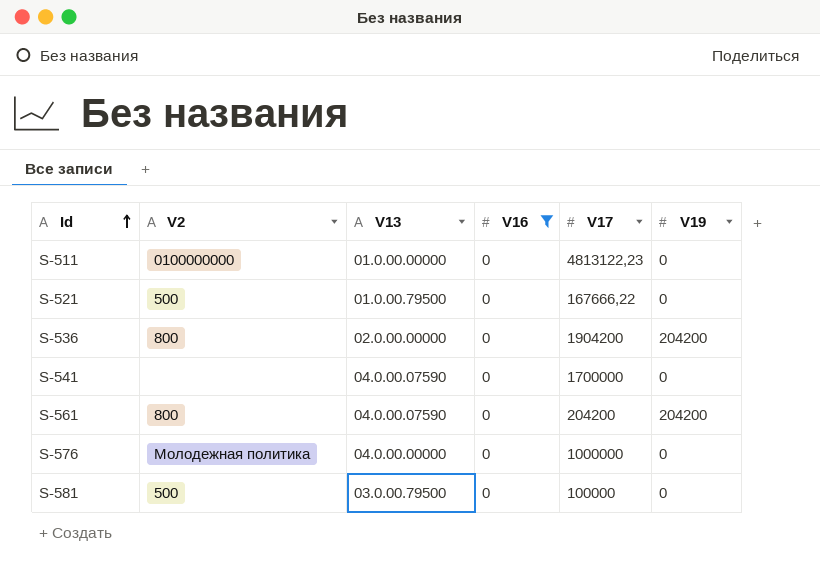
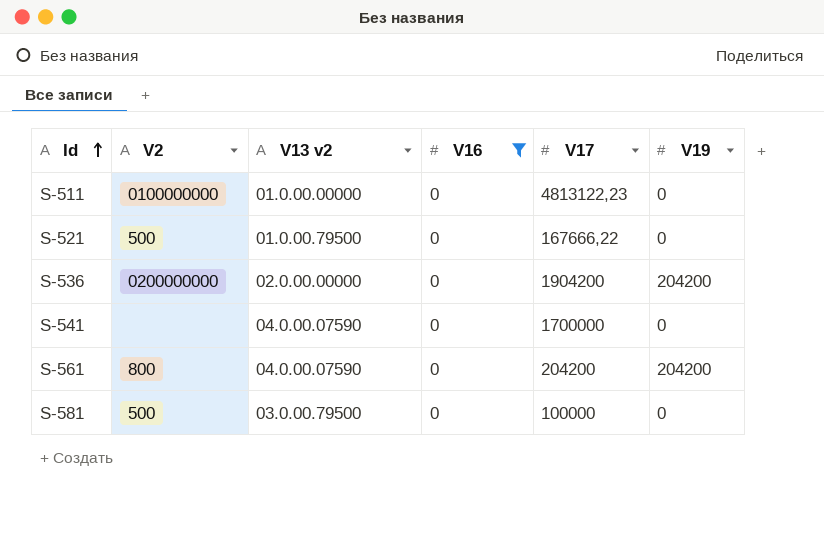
column name: V13 -> V13 v2
row S-576: Молодежная политика | 04.0.00.00000 | 0 | 1000000 | 0 -> none
S-536 | V2: 800 -> 0200000000

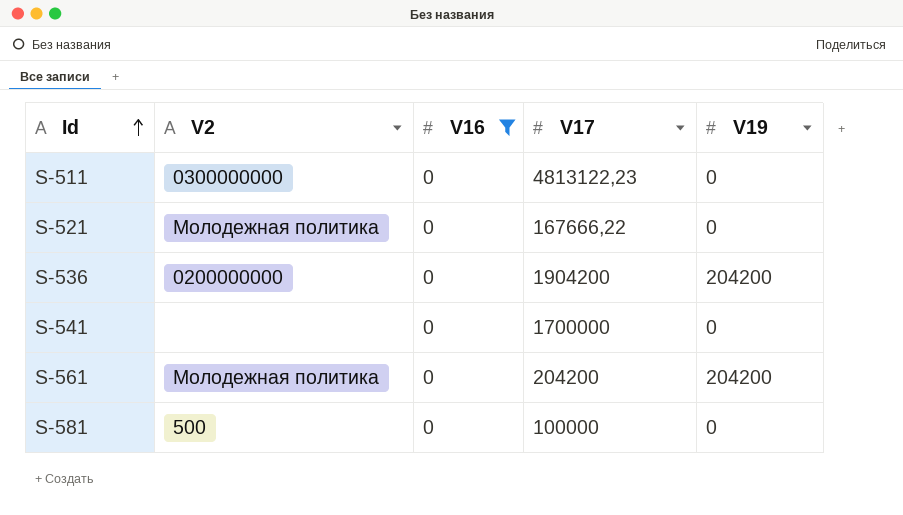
column V13 v2 | position: 3 -> none
S-511 | V2: 0100000000 -> 0300000000
S-521 | V2: 500 -> Молодежная политика
S-561 | V2: 800 -> Молодежная политика

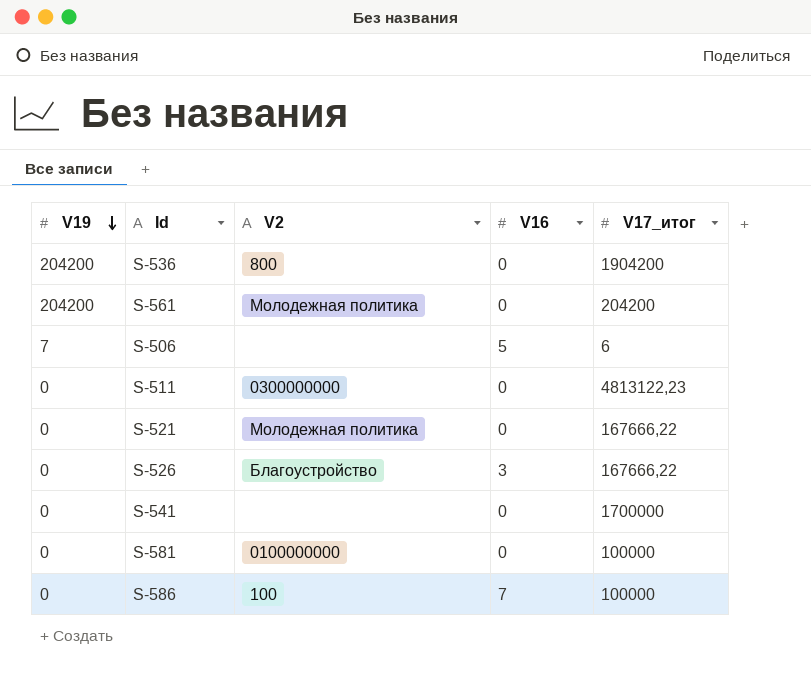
filter: V16 = 0 -> none
row order: Id ascending -> V19 descending
column V19 | position: 5 -> 1
column name: V17 -> V17_итог
S-536 | V2: 0200000000 -> 800
S-581 | V2: 500 -> 0100000000

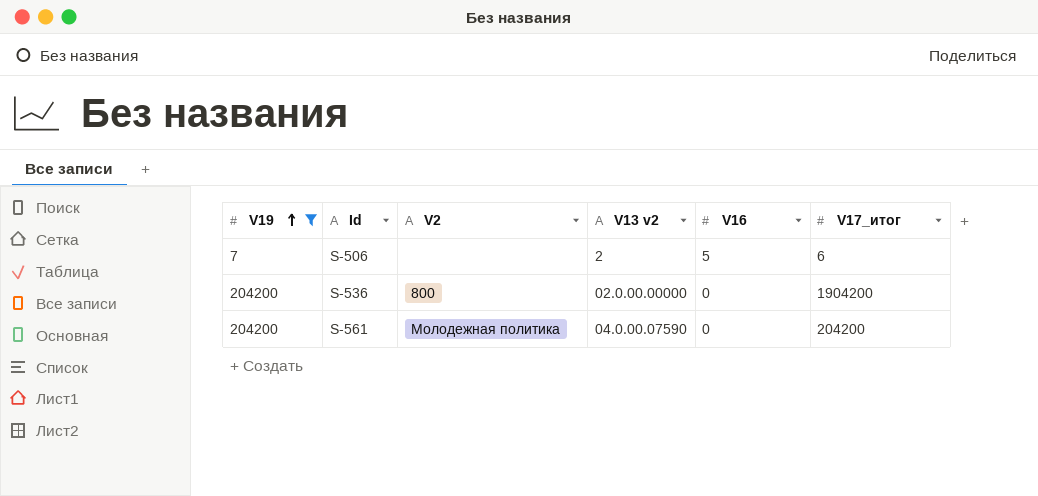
filter: none -> V19 != 0
row order: V19 descending -> V19 ascending
column V13 v2 | position: none -> 4

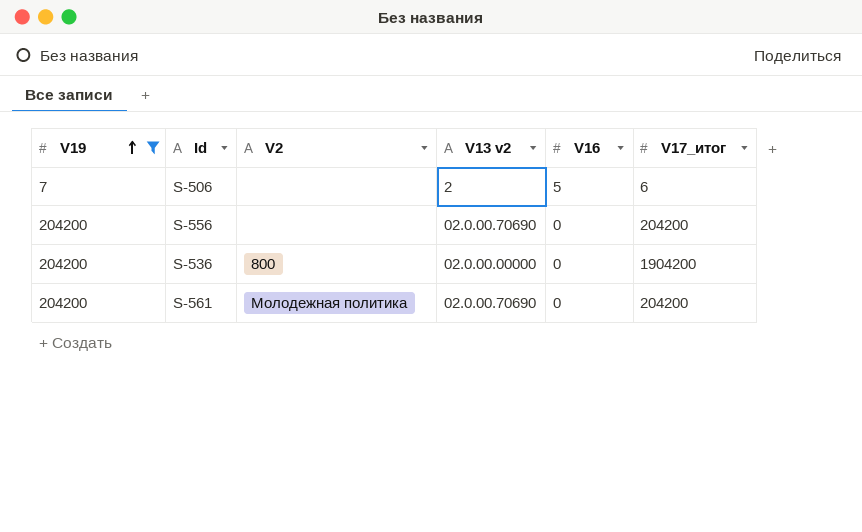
row S-556: none -> 204200 | none | 02.0.00.70690 | 0 | 204200
S-561 | V13 v2: 04.0.00.07590 -> 02.0.00.70690

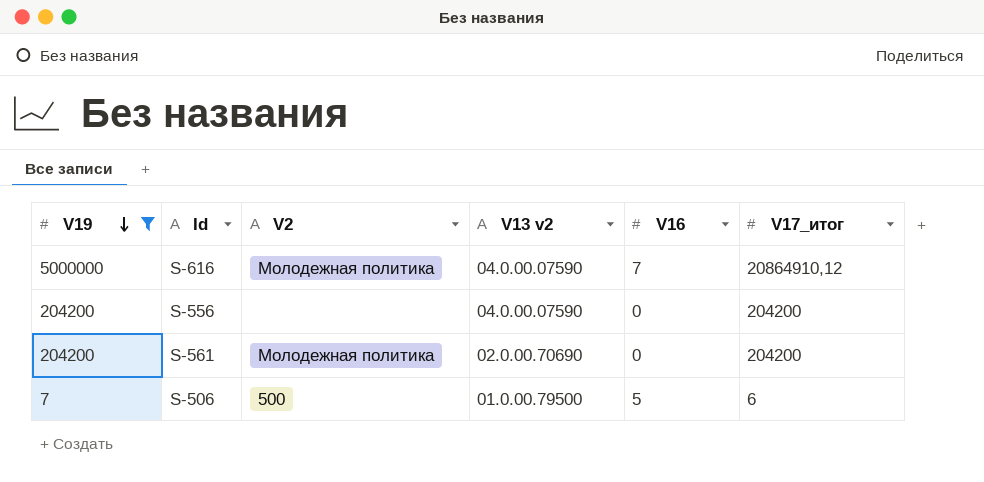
row order: V19 ascending -> V19 descending
row S-536: 204200 | 800 | 02.0.00.00000 | 0 | 1904200 -> none
row S-616: none -> 5000000 | Молодежная политика | 04.0.00.07590 | 7 | 20864910,12
S-556 | V13 v2: 02.0.00.70690 -> 04.0.00.07590
S-506 | V2: none -> 500
S-506 | V13 v2: 2 -> 01.0.00.79500

